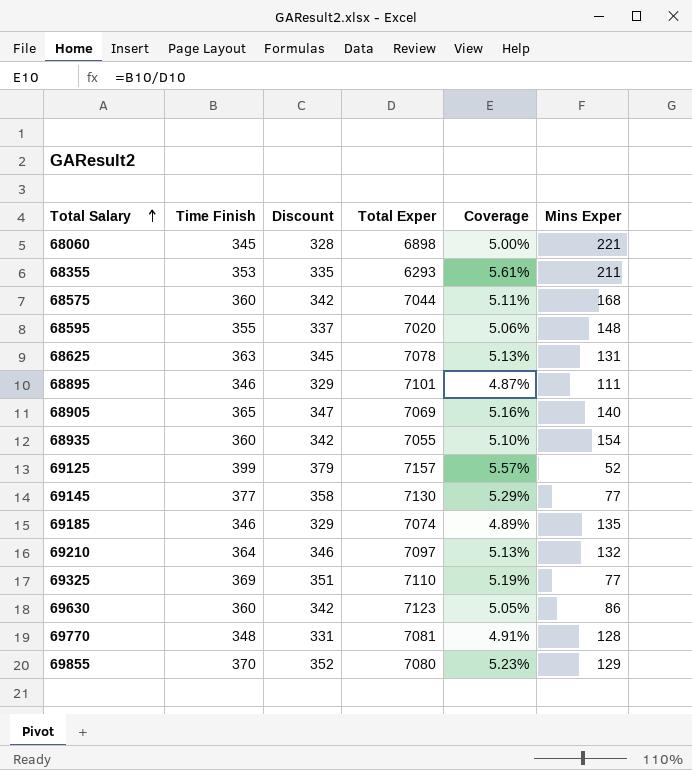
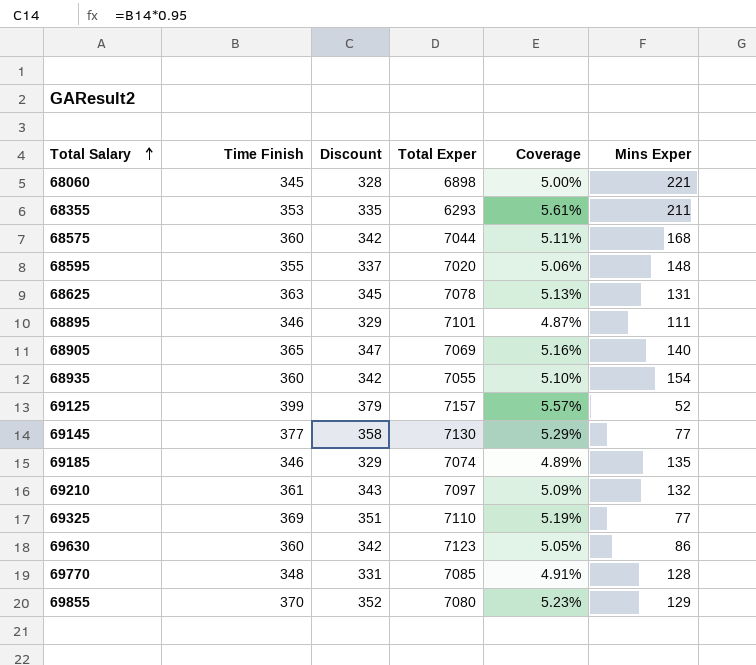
69210 | Time Finish: 364 -> 361
69210 | Discount: 346 -> 343
69210 | Coverage: 5.13% -> 5.09%
69770 | Total Exper: 7081 -> 7085

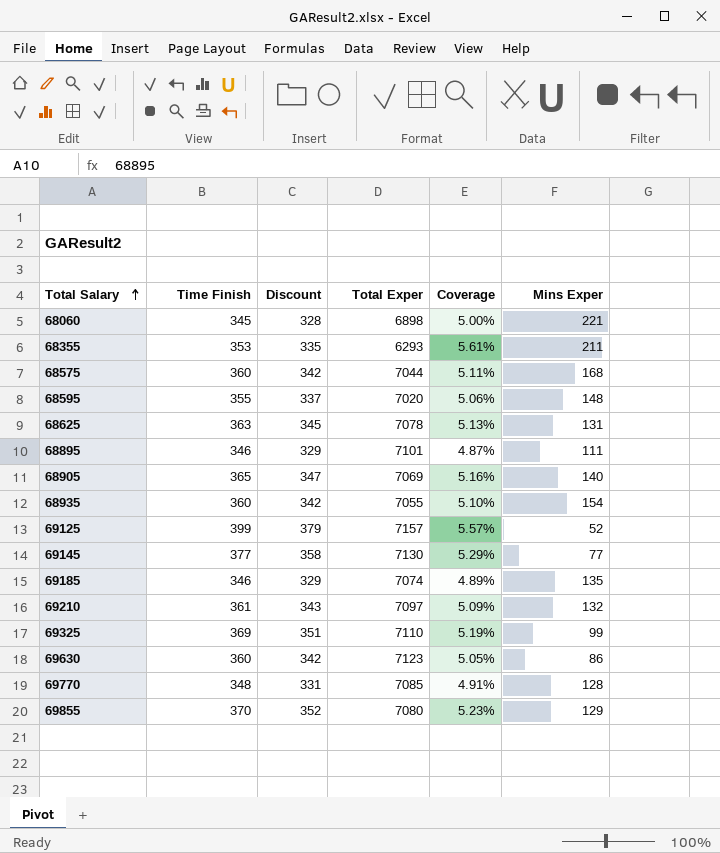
69325 | Mins Exper: 77 -> 99

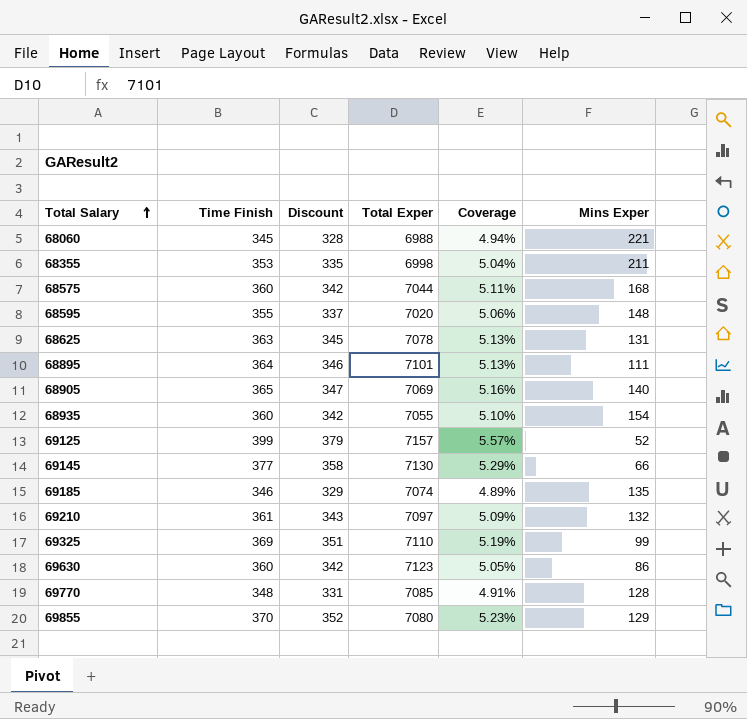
68060 | Total Exper: 6898 -> 6988
68060 | Coverage: 5.00% -> 4.94%
68355 | Total Exper: 6293 -> 6998
68355 | Coverage: 5.61% -> 5.04%
68895 | Time Finish: 346 -> 364
68895 | Discount: 329 -> 346
68895 | Coverage: 4.87% -> 5.13%
69145 | Mins Exper: 77 -> 66

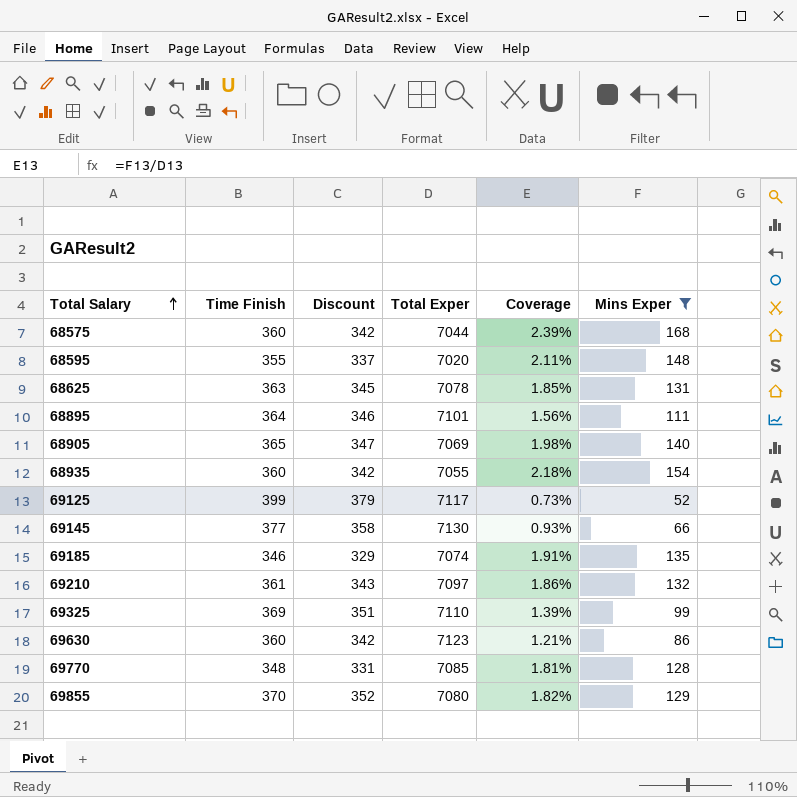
filter: none -> Mins Exper <= 168
column Coverage | formula: [Time Finish] / [Total Exper] -> [Mins Exper] / [Total Exper]
69125 | Total Exper: 7157 -> 7117

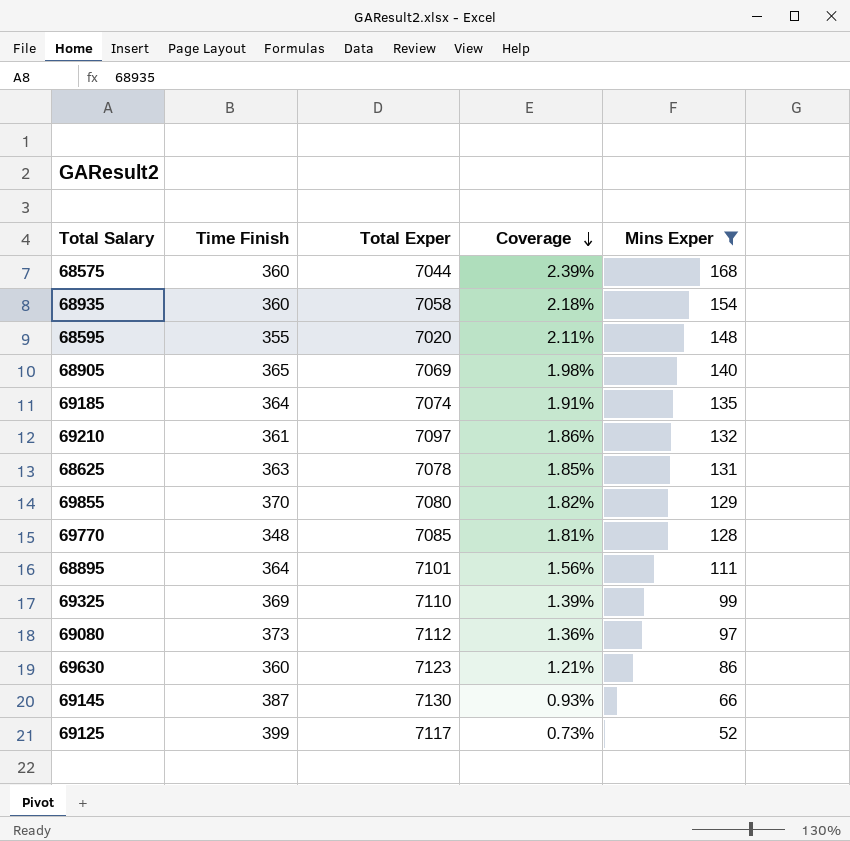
row order: Total Salary ascending -> Coverage descending
column Discount | formula: [Time Finish] * 0.95 -> none
68935 | Total Exper: 7055 -> 7058
69185 | Time Finish: 346 -> 364
row 69080: none -> 373 | 7112 | 1.36% | 97
69145 | Time Finish: 377 -> 387

